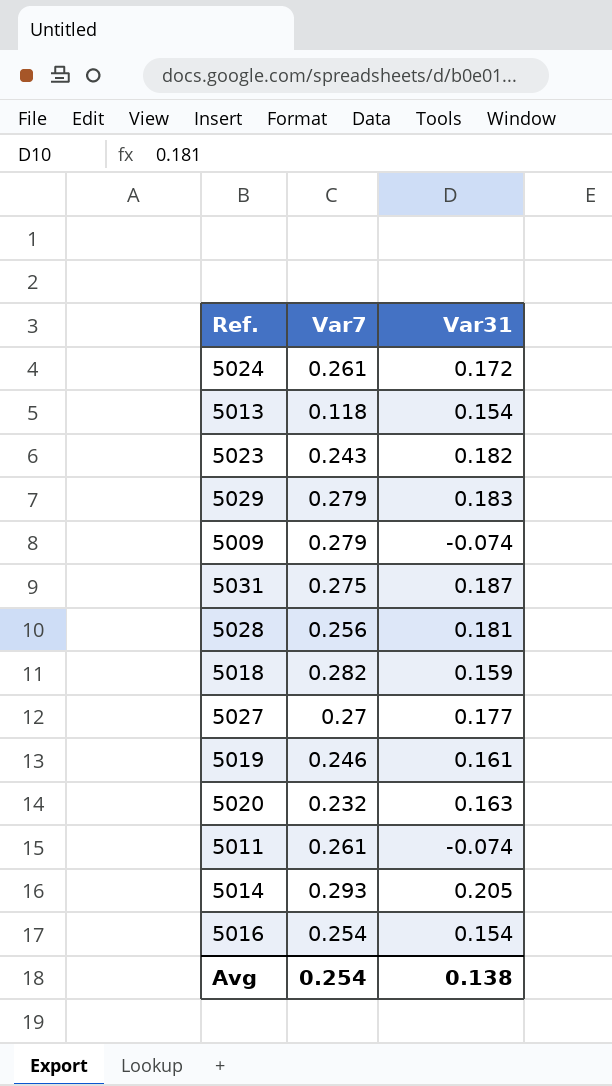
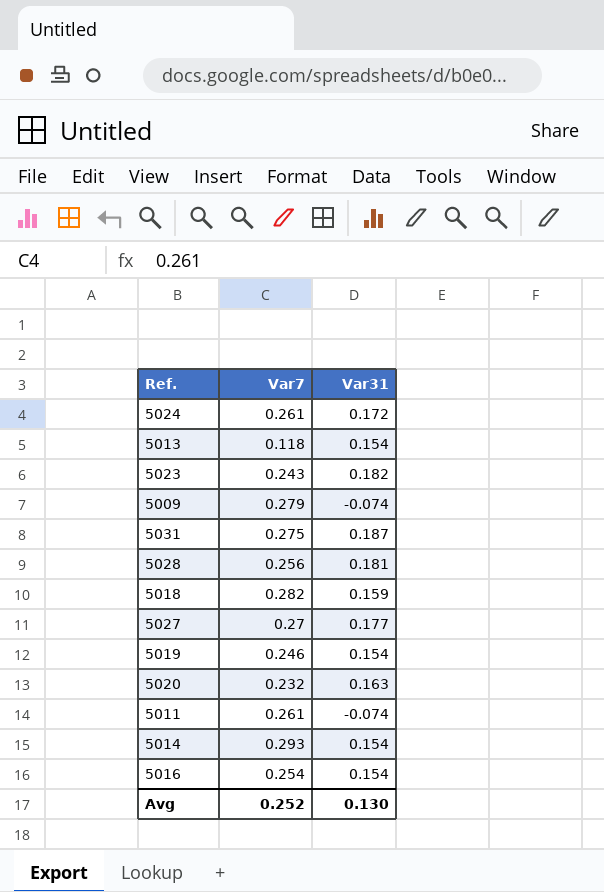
row 5029: 0.279 | 0.183 -> none
5019 | Var31: 0.161 -> 0.154
5014 | Var31: 0.205 -> 0.154
Avg | Var7: 0.254 -> 0.252
Avg | Var31: 0.138 -> 0.130

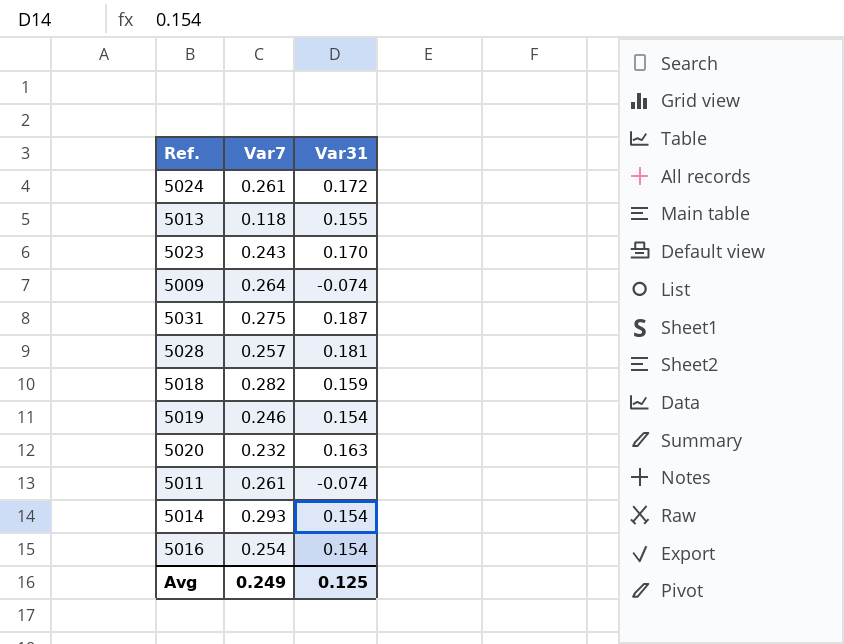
row 5027: 0.27 | 0.177 -> none
5013 | Var31: 0.154 -> 0.155
5023 | Var31: 0.182 -> 0.170
5009 | Var7: 0.279 -> 0.264
5028 | Var7: 0.256 -> 0.257
Avg | Var7: 0.252 -> 0.249
Avg | Var31: 0.130 -> 0.125

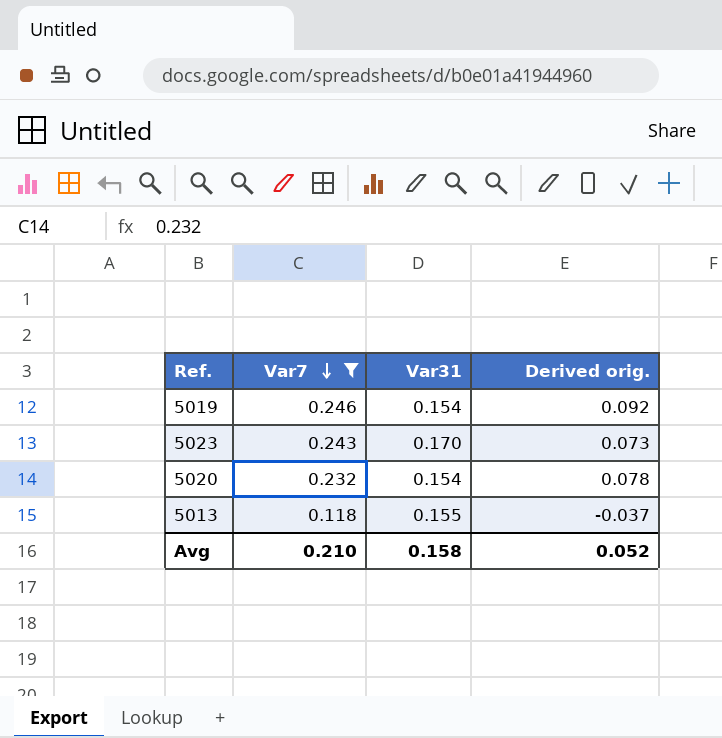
filter: none -> Var7 <= 0.246
row order: none -> Var7 descending
column Derived orig. | formula: none -> [Var7] - [Var31]
5020 | Var31: 0.163 -> 0.154
Avg | Var7: 0.249 -> 0.210
Avg | Var31: 0.125 -> 0.158

